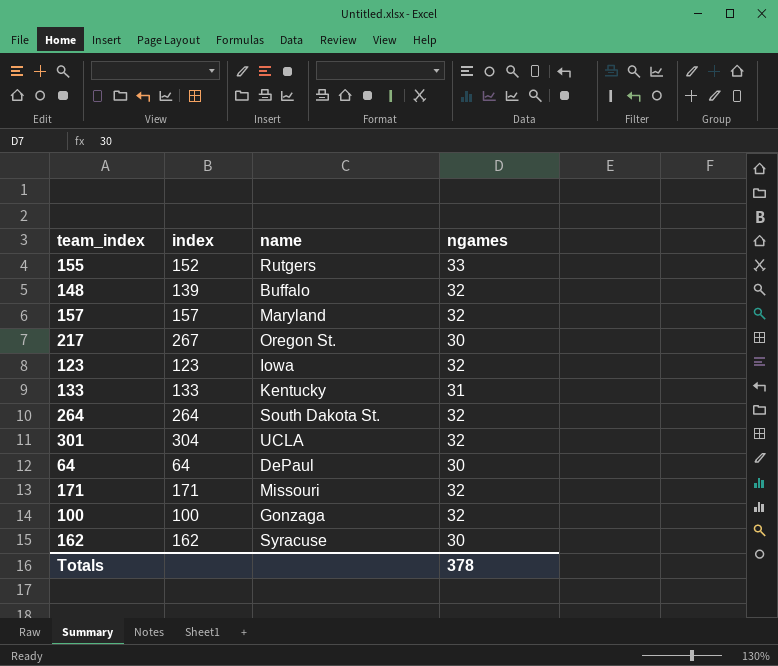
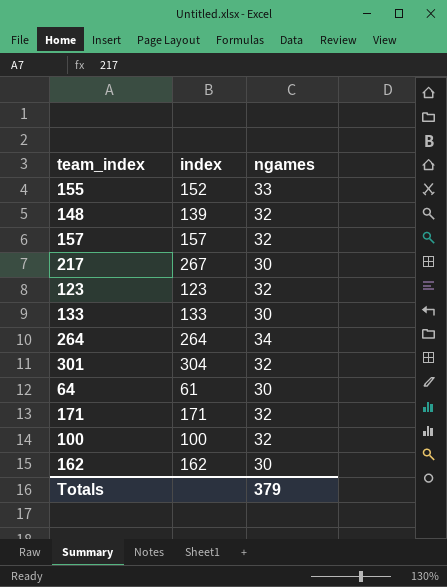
column name | position: 3 -> none
133 | ngames: 31 -> 30
264 | ngames: 32 -> 34
64 | index: 64 -> 61
Totals | ngames: 378 -> 379

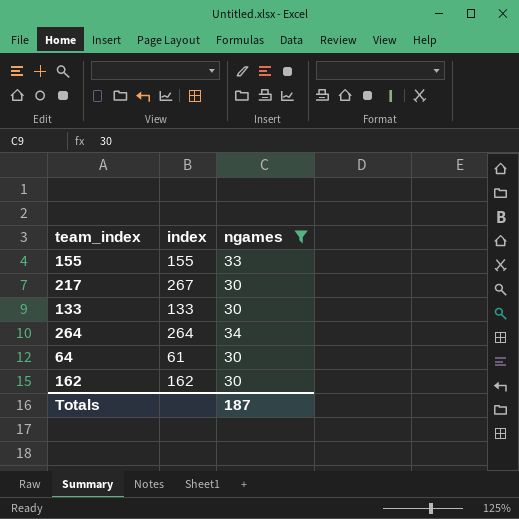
filter: none -> ngames != 32
155 | index: 152 -> 155
Totals | ngames: 379 -> 187

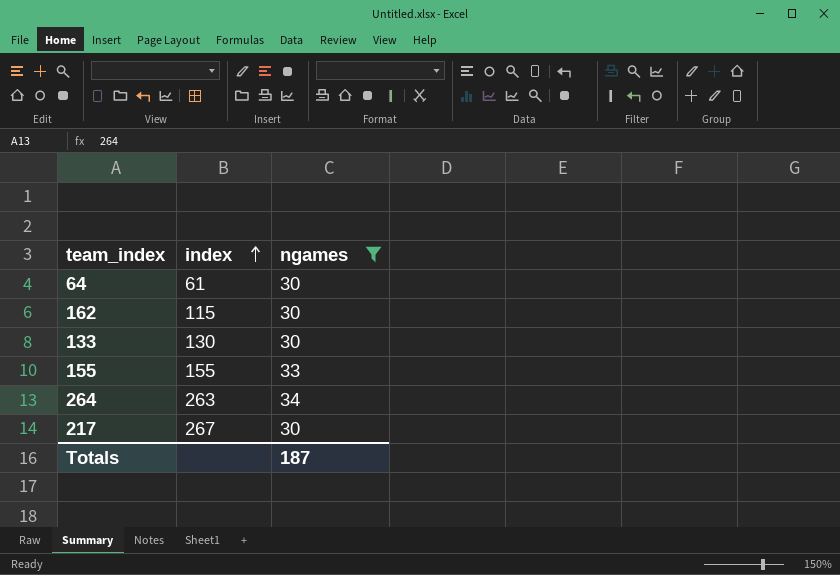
row order: none -> index ascending
162 | index: 162 -> 115
133 | index: 133 -> 130
264 | index: 264 -> 263

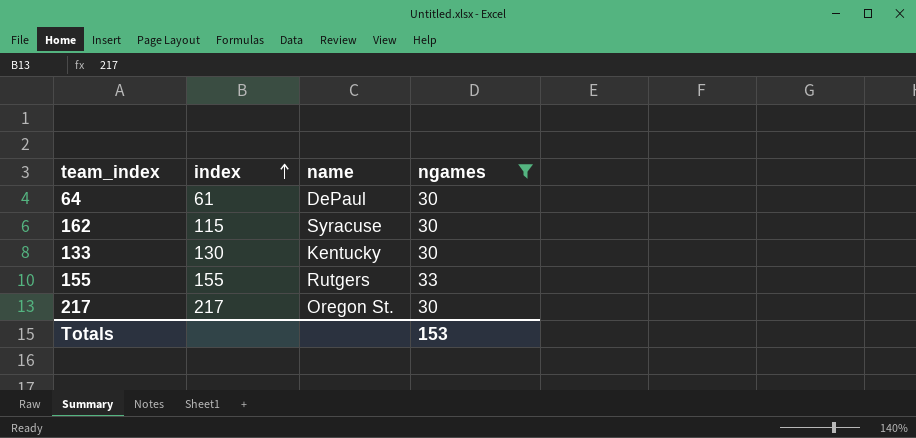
column name | position: none -> 3
row 264: 263 | 34 -> none
217 | index: 267 -> 217
Totals | ngames: 187 -> 153

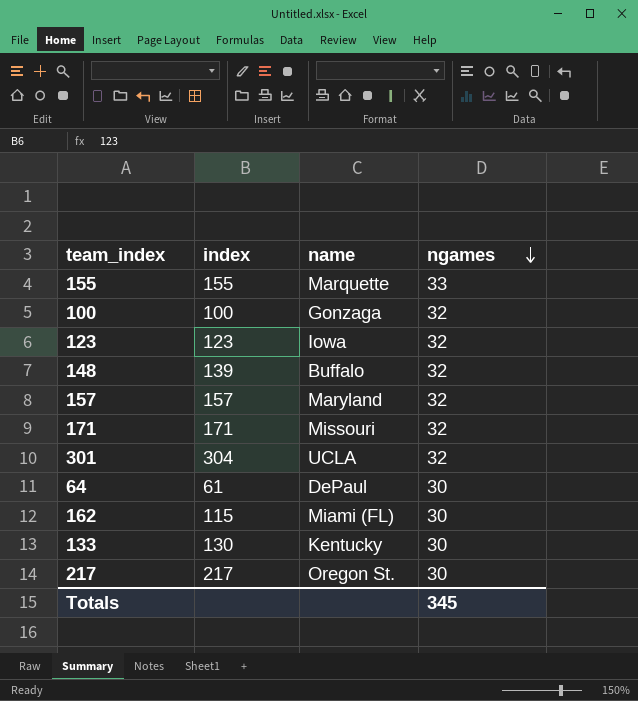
filter: ngames != 32 -> none
row order: index ascending -> ngames descending
155 | name: Rutgers -> Marquette
162 | name: Syracuse -> Miami (FL)
Totals | ngames: 153 -> 345

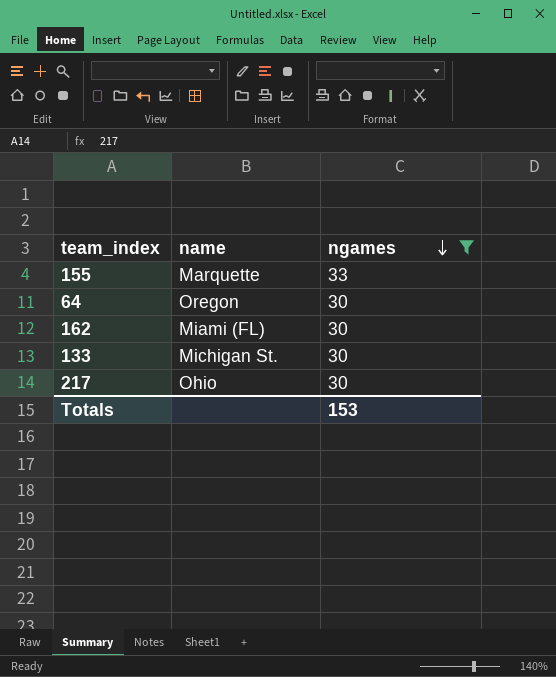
filter: none -> ngames != 32
column index | position: 2 -> none
64 | name: DePaul -> Oregon
133 | name: Kentucky -> Michigan St.
217 | name: Oregon St. -> Ohio
Totals | ngames: 345 -> 153

